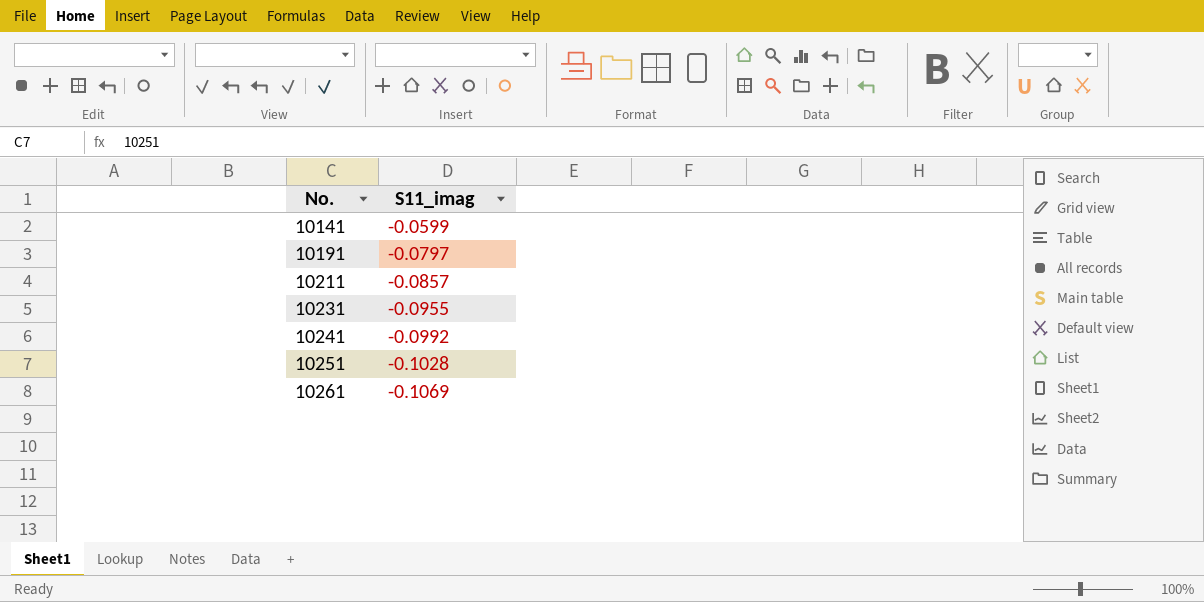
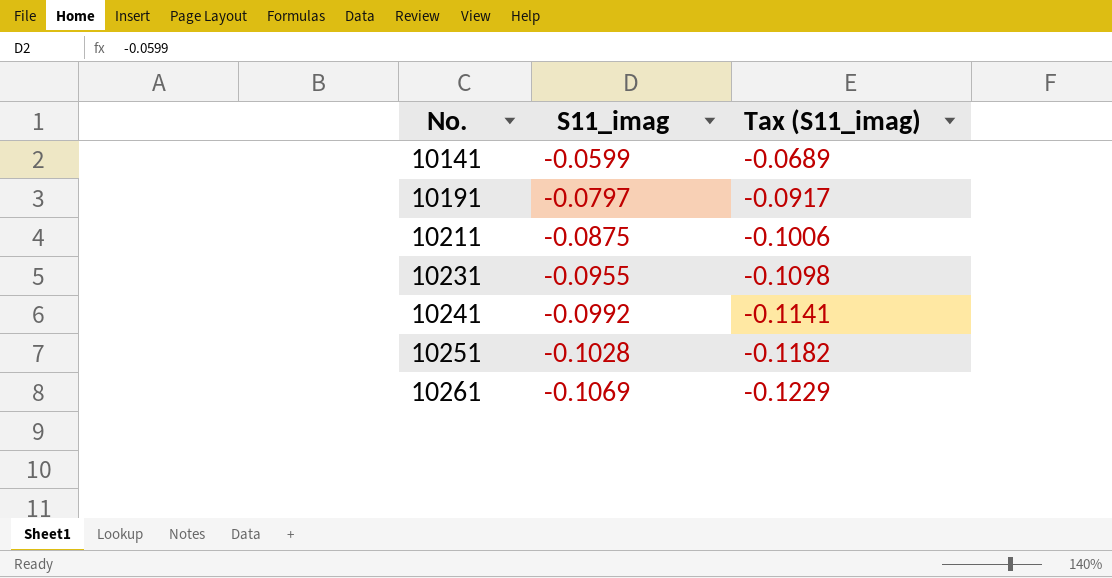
column Tax (S11_imag) | formula: none -> [S11_imag] * 1.15
10211 | S11_imag: -0.0857 -> -0.0875

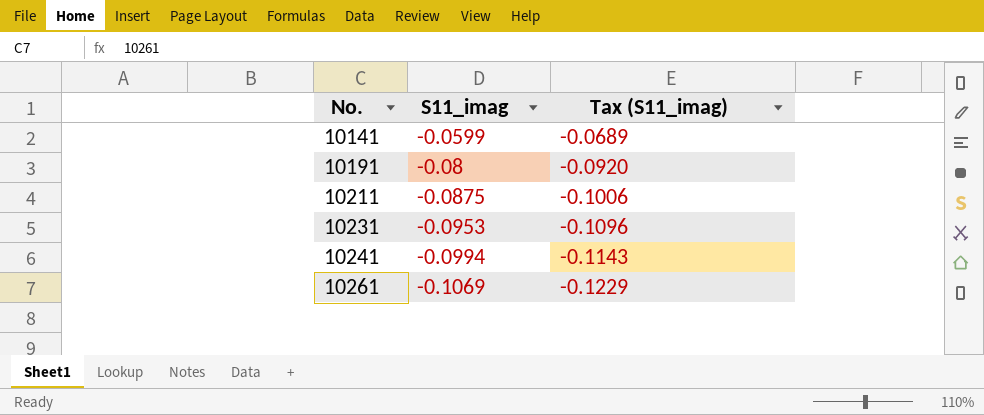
row 10251: -0.1028 | -0.1182 -> none
10191 | S11_imag: -0.0797 -> -0.08
10191 | Tax (S11_imag): -0.0917 -> -0.0920
10231 | S11_imag: -0.0955 -> -0.0953
10231 | Tax (S11_imag): -0.1098 -> -0.1096
10241 | S11_imag: -0.0992 -> -0.0994
10241 | Tax (S11_imag): -0.1141 -> -0.1143

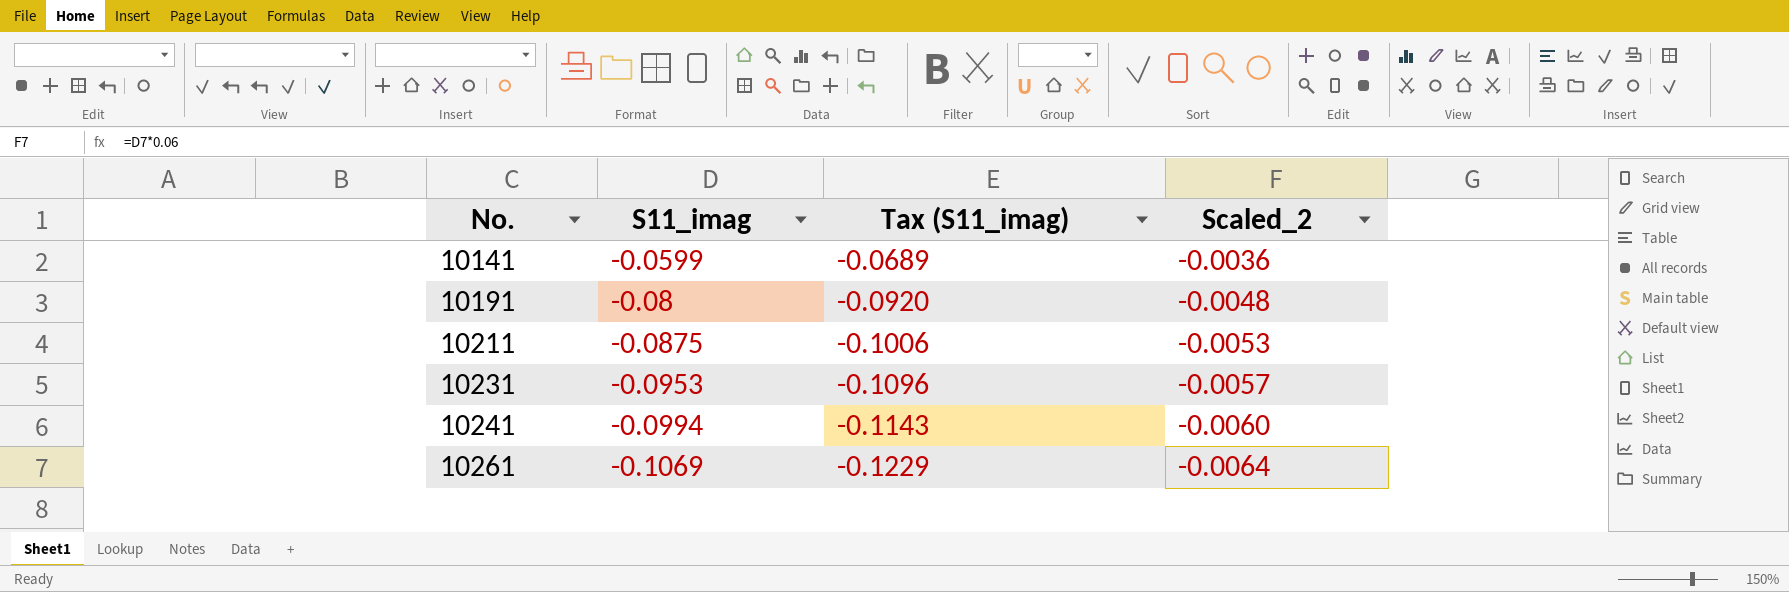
column Scaled_2 | formula: none -> [S11_imag] * 0.06

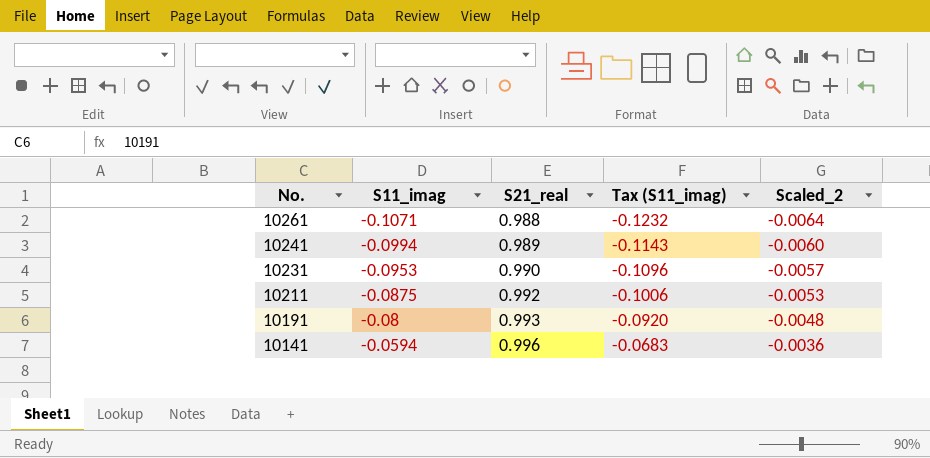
row order: No. ascending -> No. descending
column S21_real | position: none -> 3
10261 | S11_imag: -0.1069 -> -0.1071
10261 | Tax (S11_imag): -0.1229 -> -0.1232
10141 | S11_imag: -0.0599 -> -0.0594
10141 | Tax (S11_imag): -0.0689 -> -0.0683

